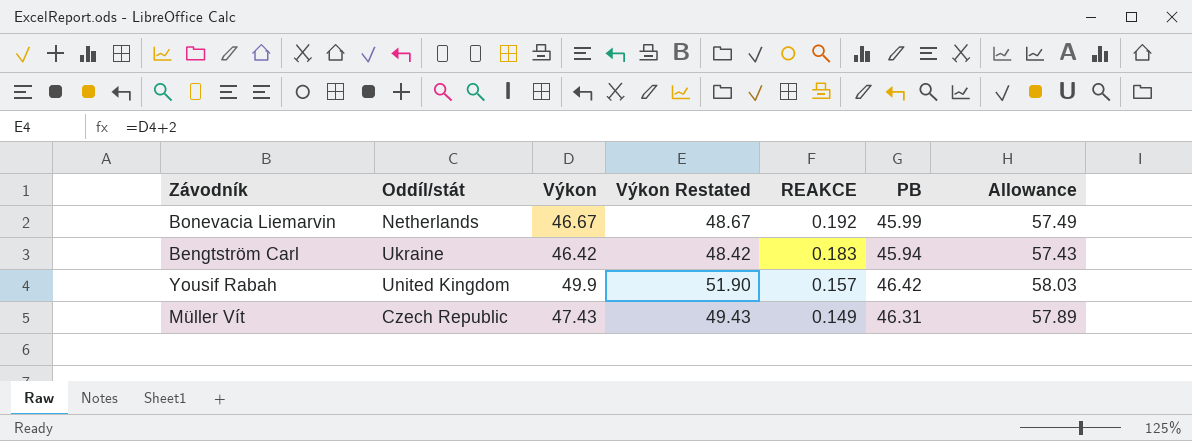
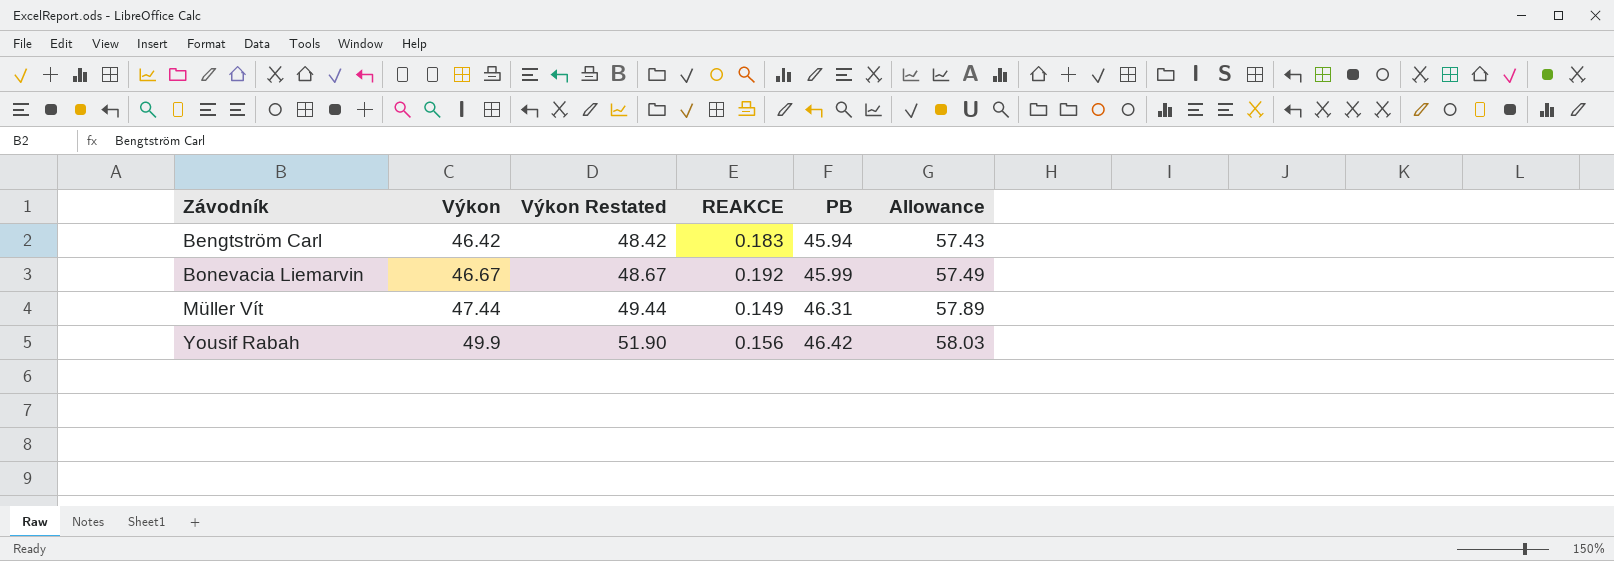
row order: REAKCE descending -> Závodník ascending
column Oddíl/stát | position: 2 -> none
Müller Vít | Výkon: 47.43 -> 47.44
Müller Vít | Výkon Restated: 49.43 -> 49.44
Yousif Rabah | REAKCE: 0.157 -> 0.156

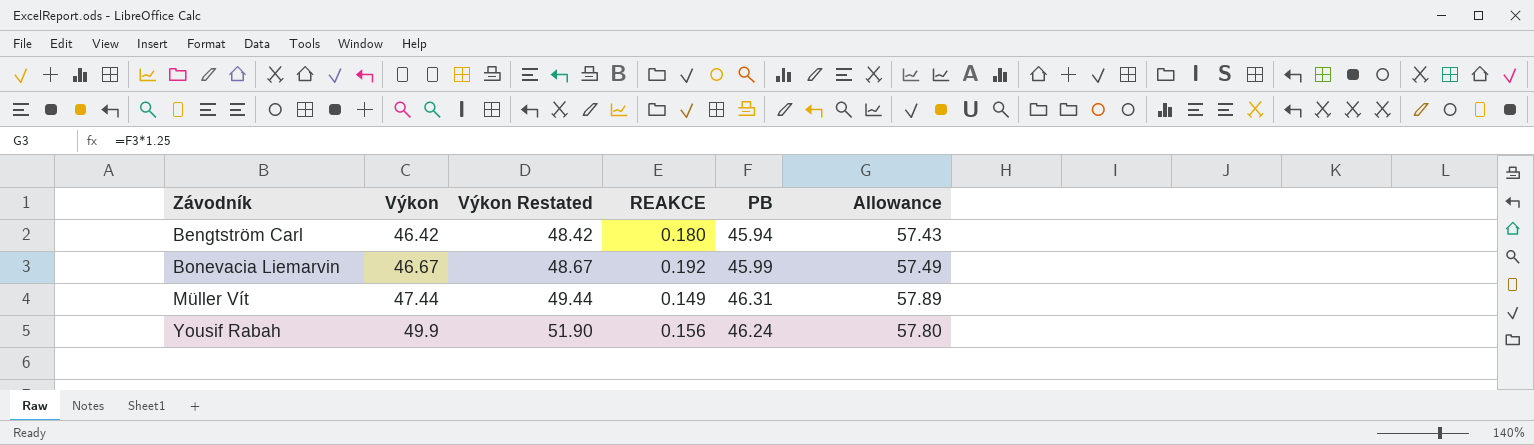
Bengtström Carl | REAKCE: 0.183 -> 0.180
Yousif Rabah | PB: 46.42 -> 46.24
Yousif Rabah | Allowance: 58.03 -> 57.80

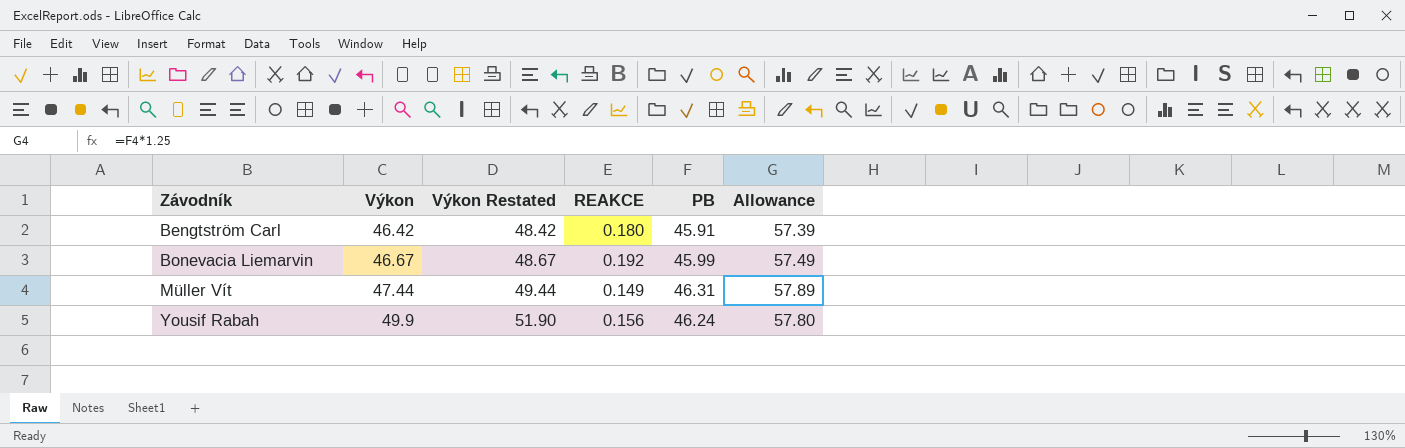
Bengtström Carl | PB: 45.94 -> 45.91
Bengtström Carl | Allowance: 57.43 -> 57.39

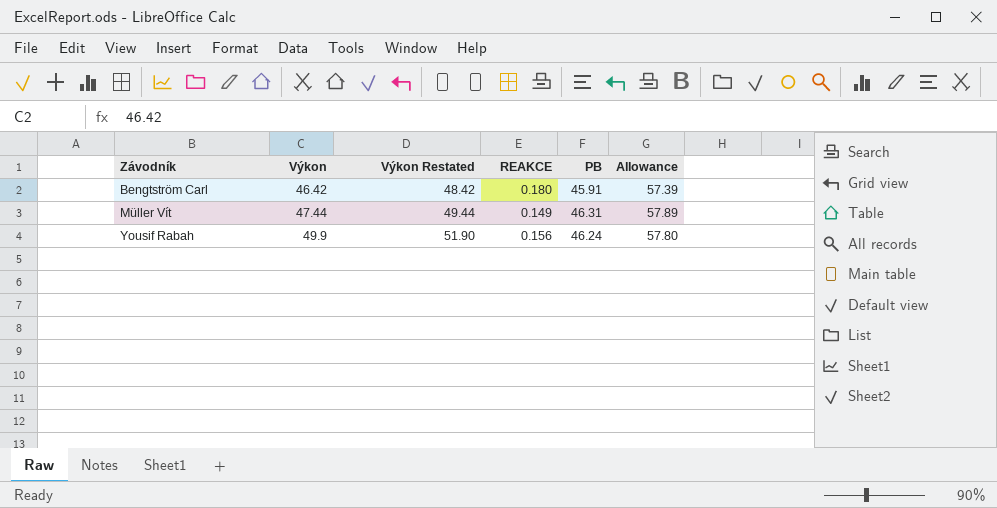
row Bonevacia Liemarvin: 46.67 | 48.67 | 0.192 | 45.99 | 57.49 -> none

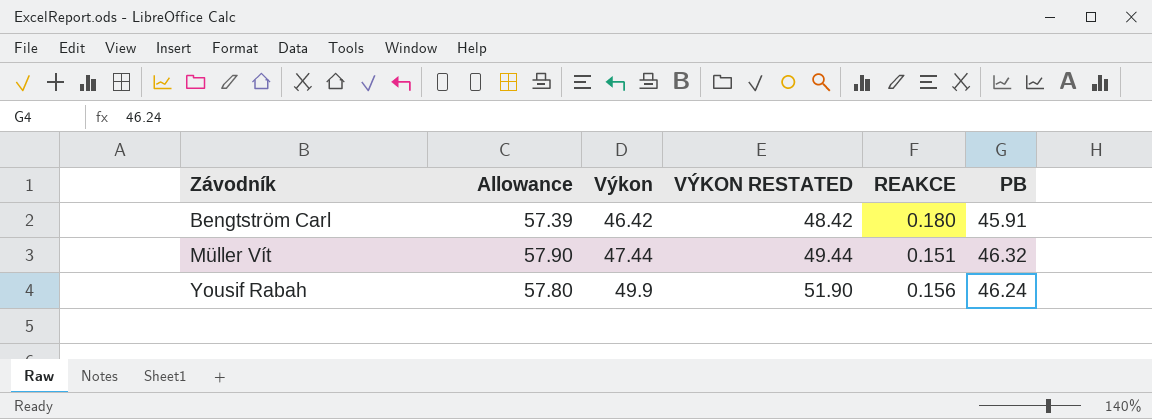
column Allowance | position: 6 -> 2
column name: Výkon Restated -> VÝKON RESTATED
Müller Vít | Allowance: 57.89 -> 57.90
Müller Vít | REAKCE: 0.149 -> 0.151
Müller Vít | PB: 46.31 -> 46.32

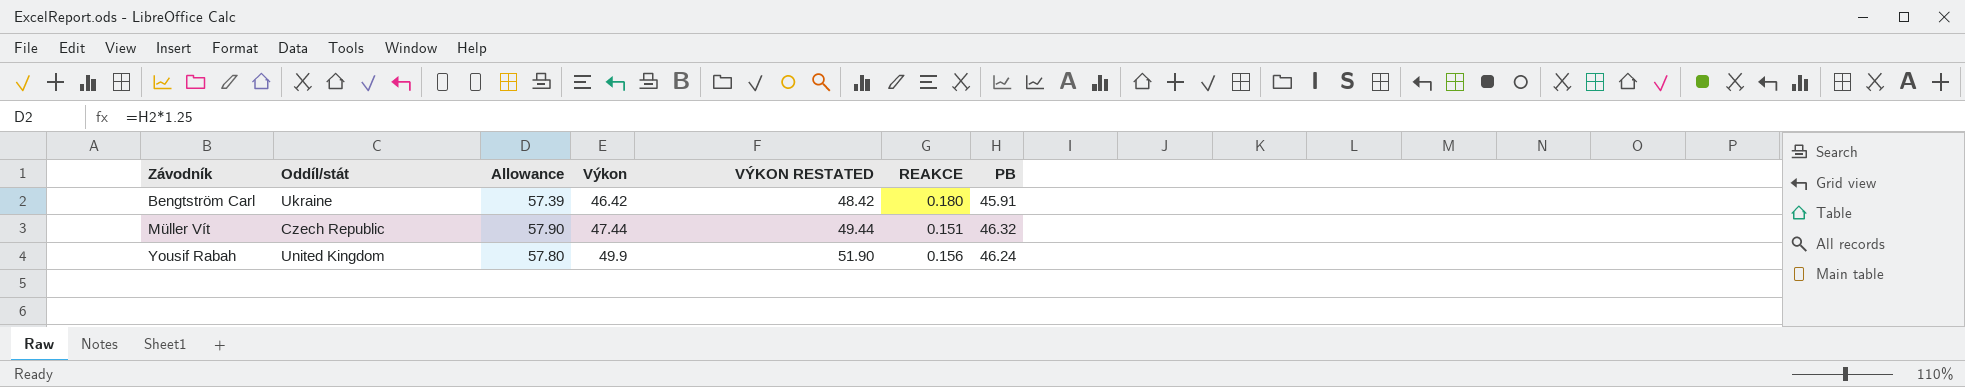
column Oddíl/stát | position: none -> 2

